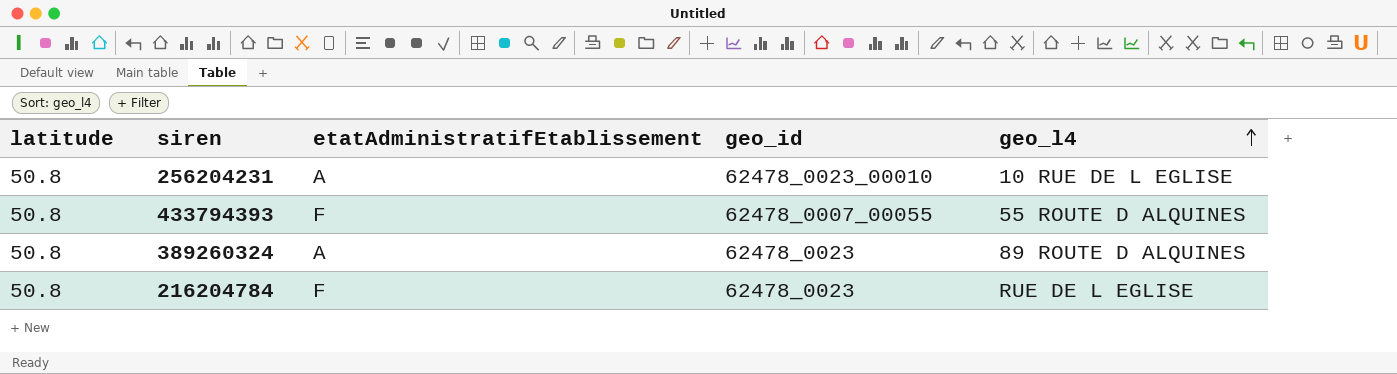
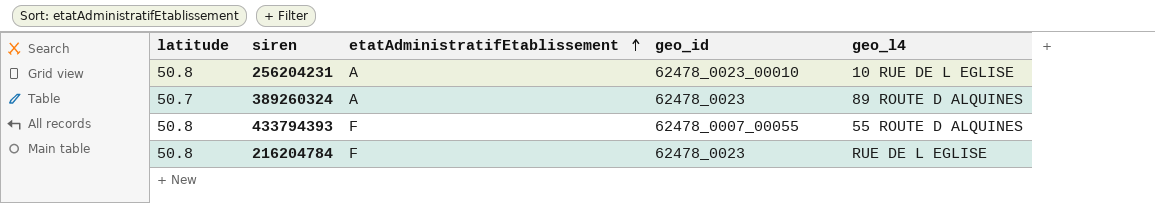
row order: geo_l4 ascending -> etatAdministratifEtablissement ascending
389260324 | latitude: 50.8 -> 50.7

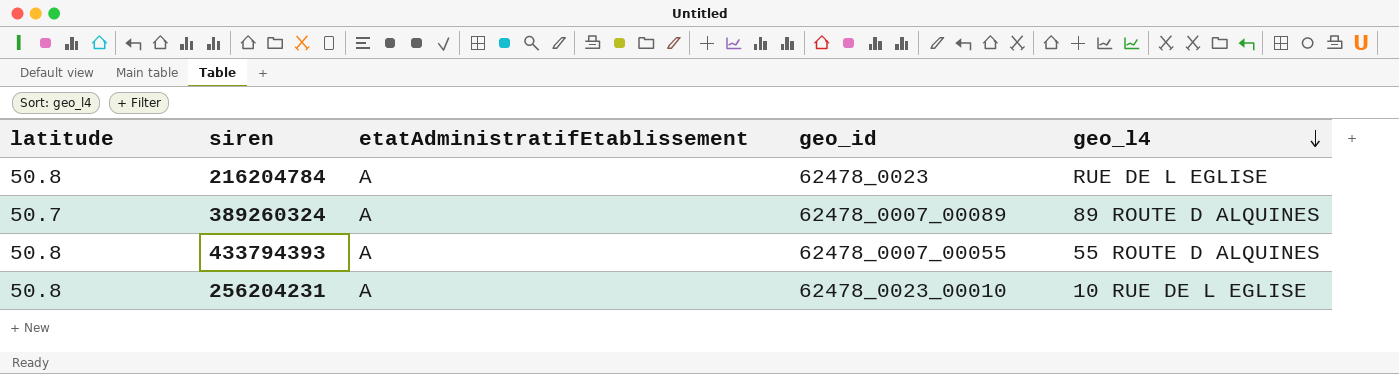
row order: etatAdministratifEtablissement ascending -> geo_l4 descending
216204784 | etatAdministratifEtablissement: F -> A
389260324 | geo_id: 62478_0023 -> 62478_0007_00089
433794393 | etatAdministratifEtablissement: F -> A

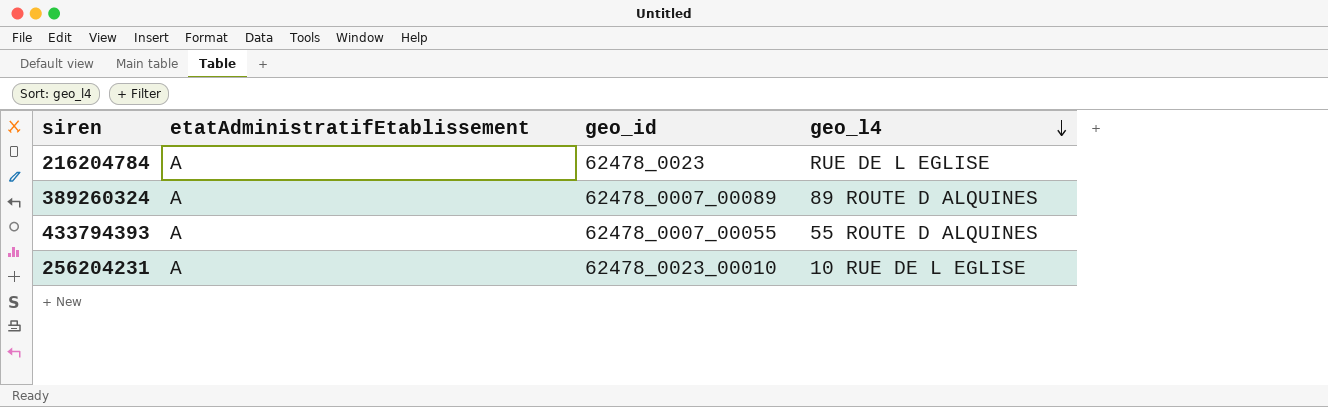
column latitude | position: 1 -> none

